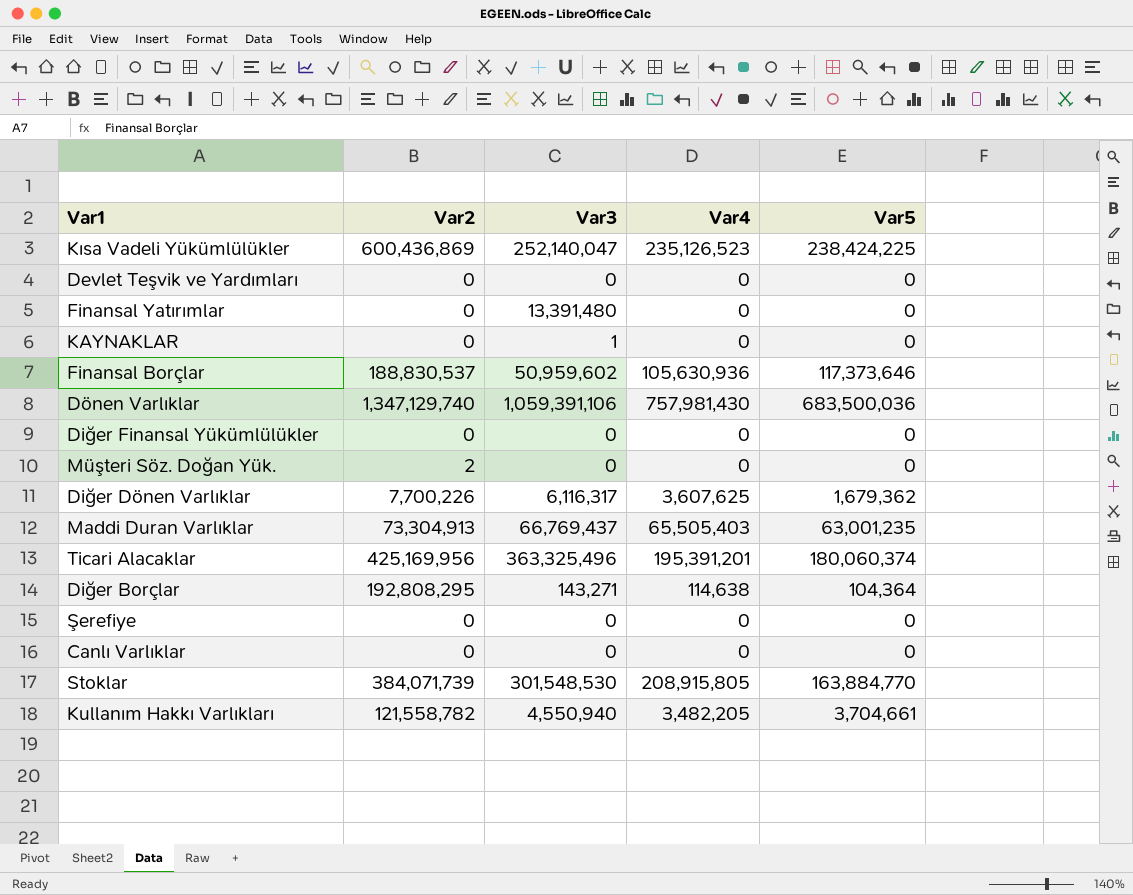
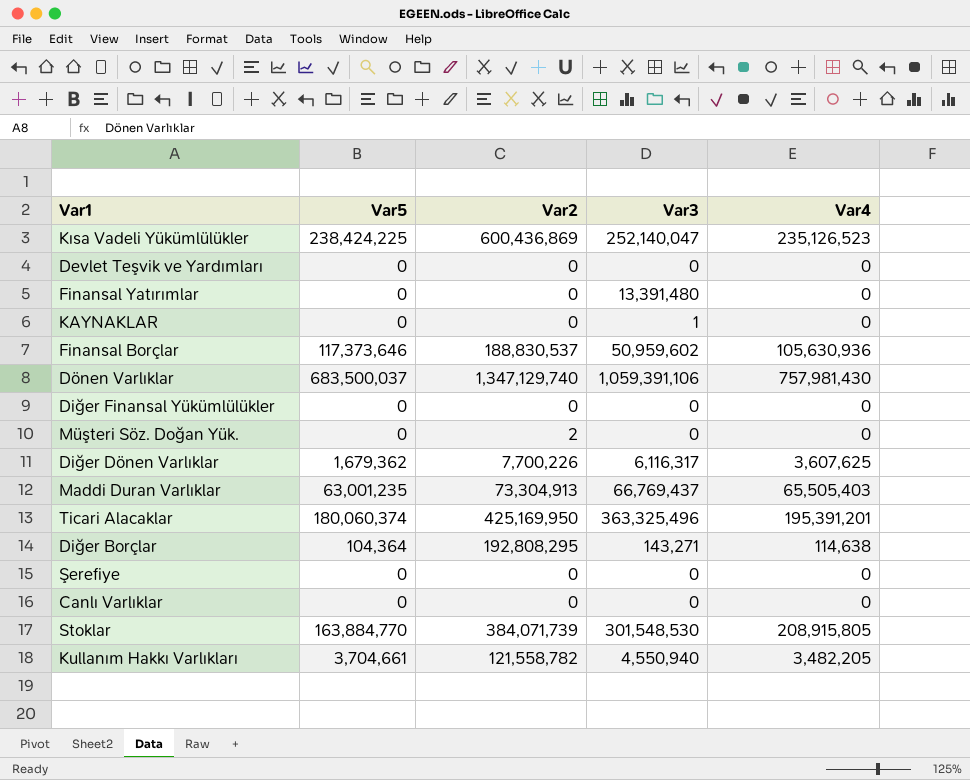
column Var5 | position: 5 -> 2
Dönen Varlıklar | Var5: 683,500,036 -> 683,500,037
Ticari Alacaklar | Var2: 425,169,956 -> 425,169,950

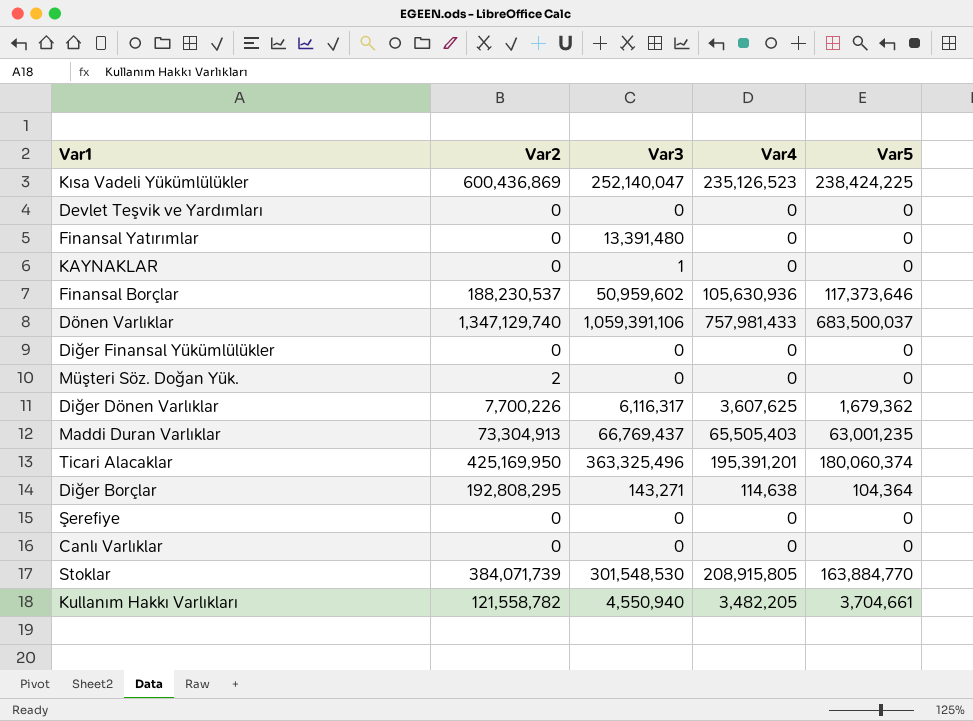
column Var5 | position: 2 -> 5
Finansal Borçlar | Var2: 188,830,537 -> 188,230,537
Dönen Varlıklar | Var4: 757,981,430 -> 757,981,433

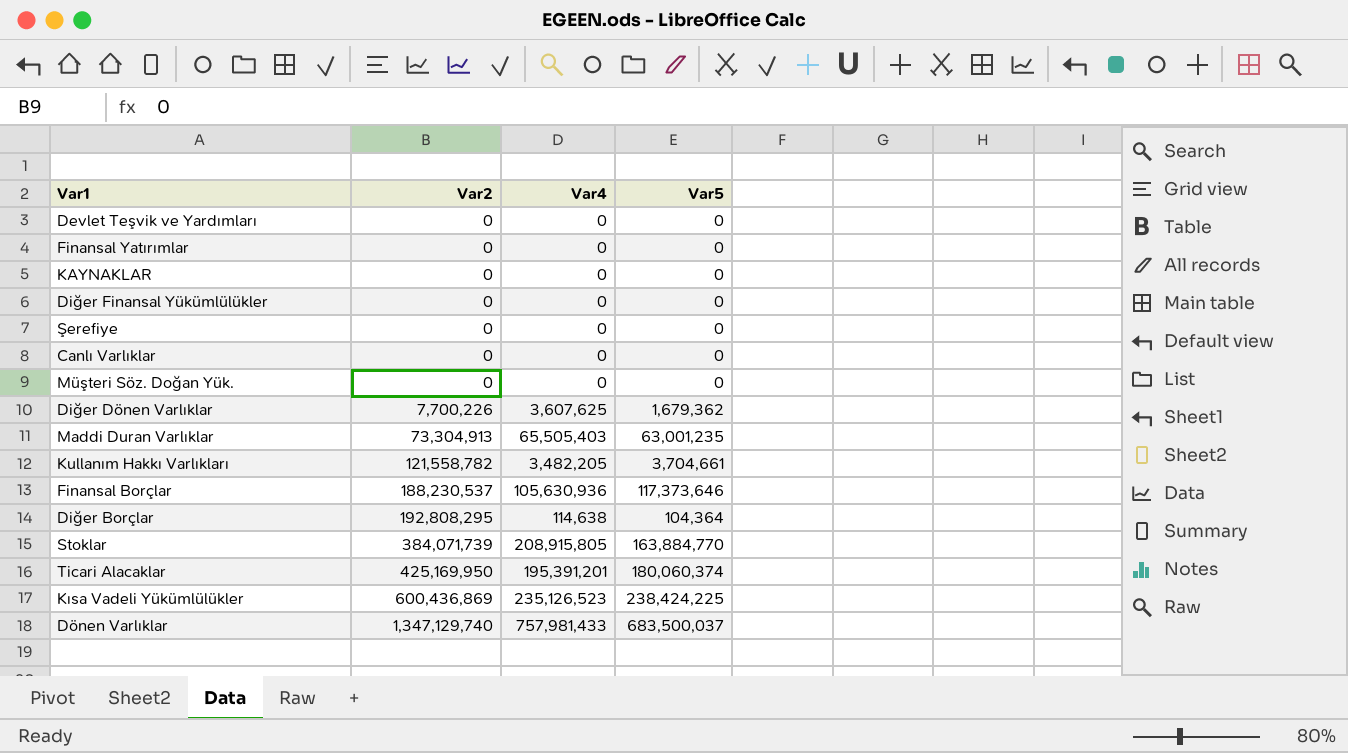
row order: none -> Var2 ascending
column Var3 | position: 3 -> none
Müşteri Söz. Doğan Yük. | Var2: 2 -> 0

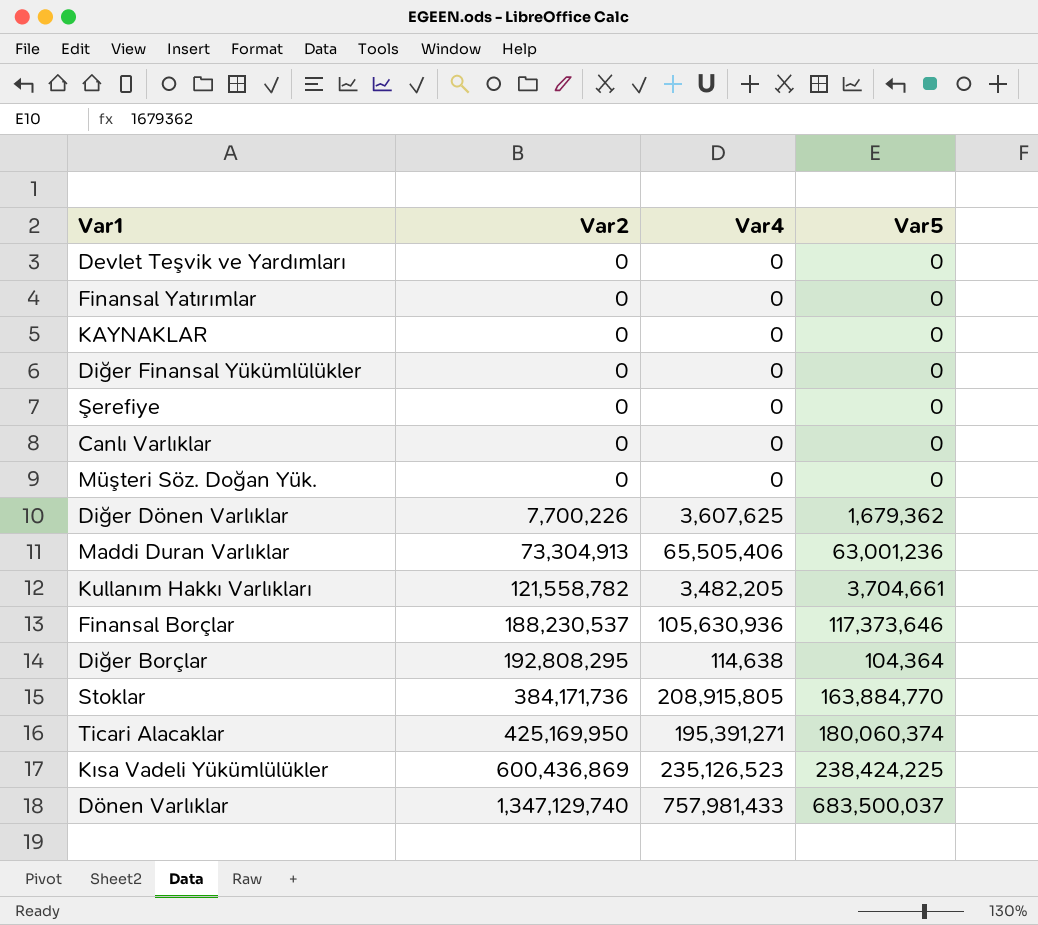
Maddi Duran Varlıklar | Var4: 65,505,403 -> 65,505,406
Maddi Duran Varlıklar | Var5: 63,001,235 -> 63,001,236
Stoklar | Var2: 384,071,739 -> 384,171,736
Ticari Alacaklar | Var4: 195,391,201 -> 195,391,271

